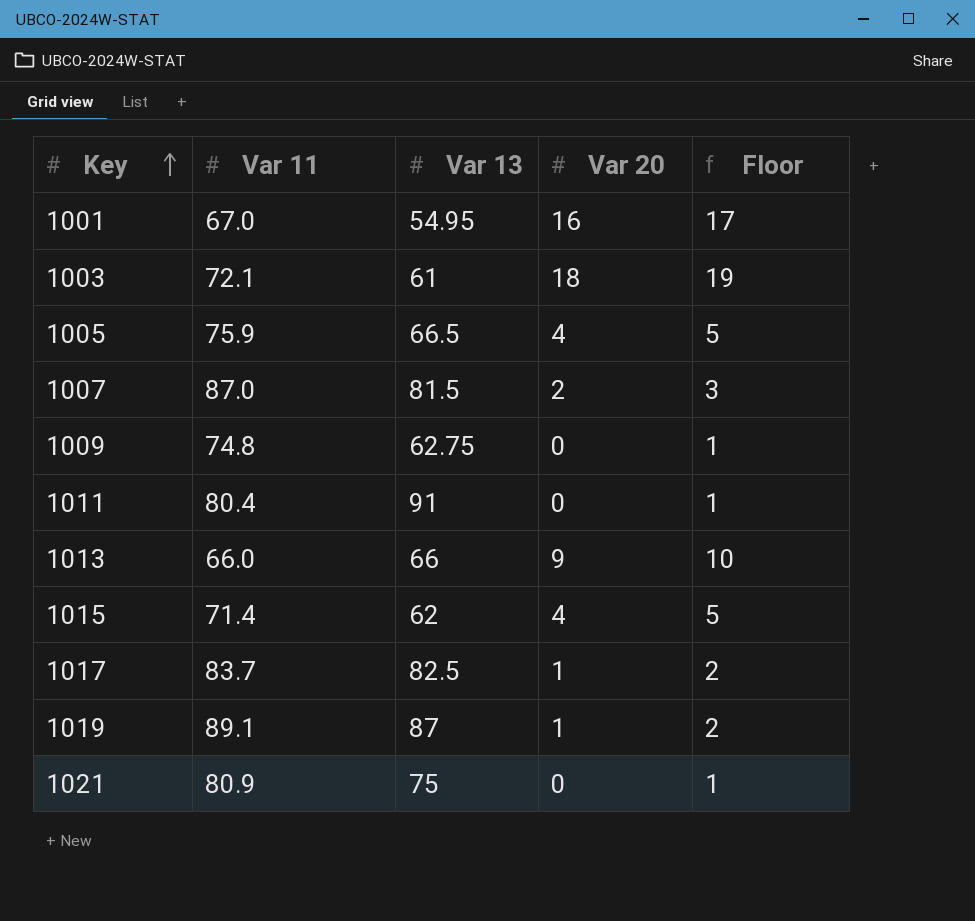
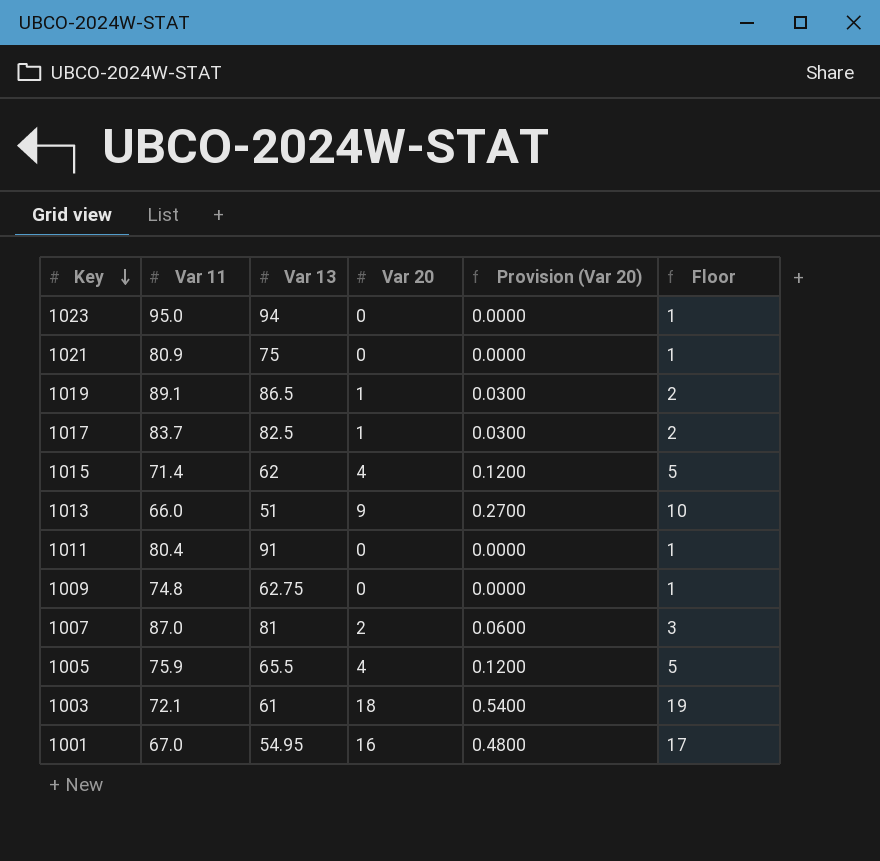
row order: Key ascending -> Key descending
column Provision (Var 20) | formula: none -> [Var 20] * 0.03
row 1023: none -> 95.0 | 94 | 0 | 0.0000 | 1
1019 | Var 13: 87 -> 86.5
1013 | Var 13: 66 -> 51
1007 | Var 13: 81.5 -> 81
1005 | Var 13: 66.5 -> 65.5

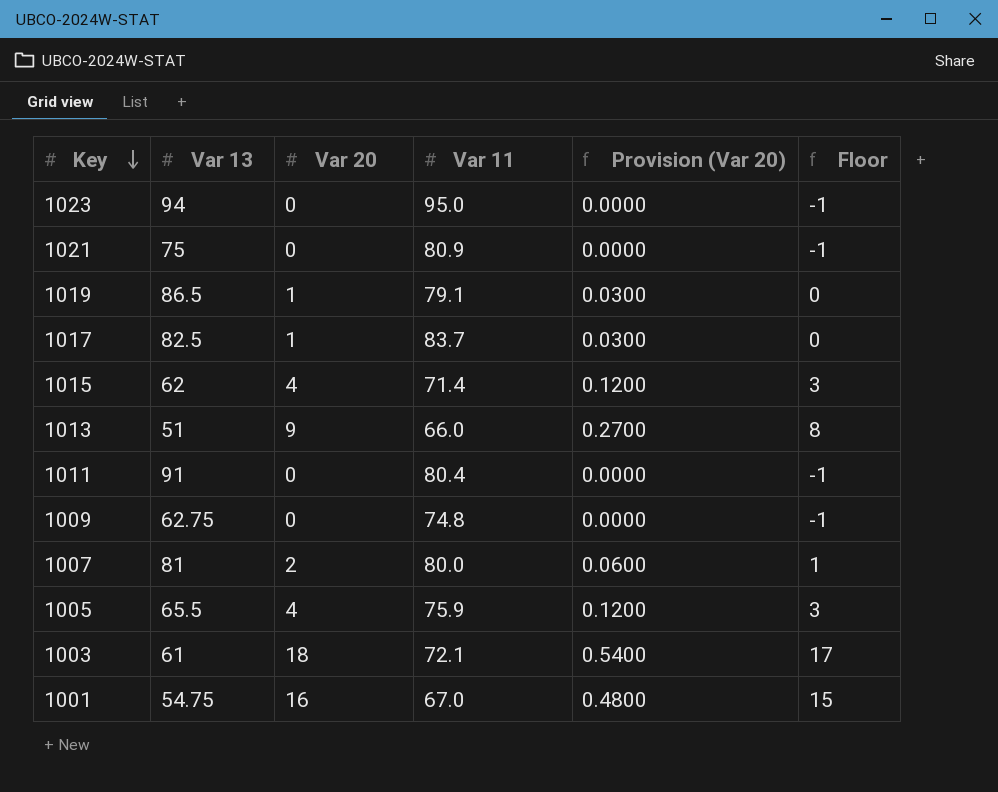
column Var 11 | position: 2 -> 4
column Floor | formula: [Var 20] + 1 -> [Var 20] - 1
1019 | Var 11: 89.1 -> 79.1
1007 | Var 11: 87.0 -> 80.0
1001 | Var 13: 54.95 -> 54.75

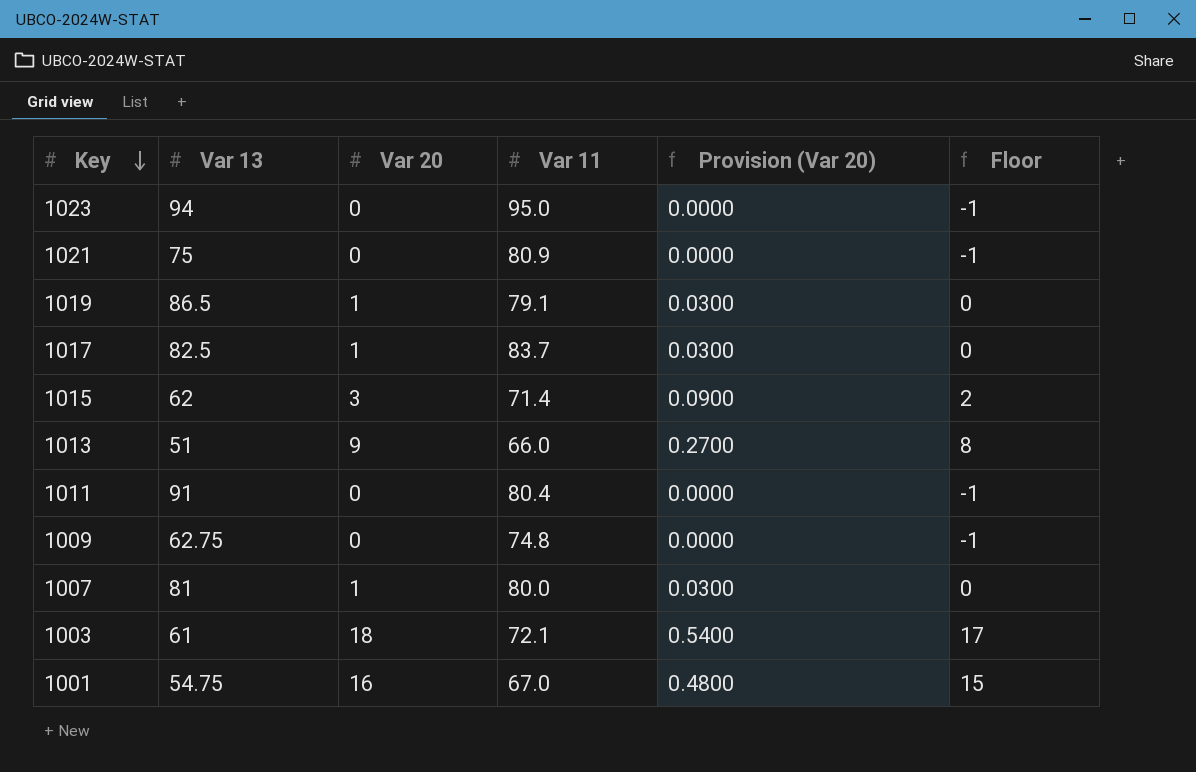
row 1005: 65.5 | 4 | 75.9 | 0.1200 | 3 -> none
1015 | Var 20: 4 -> 3
1015 | Provision (Var 20): 0.1200 -> 0.0900
1015 | Floor: 3 -> 2
1007 | Var 20: 2 -> 1
1007 | Provision (Var 20): 0.0600 -> 0.0300
1007 | Floor: 1 -> 0

